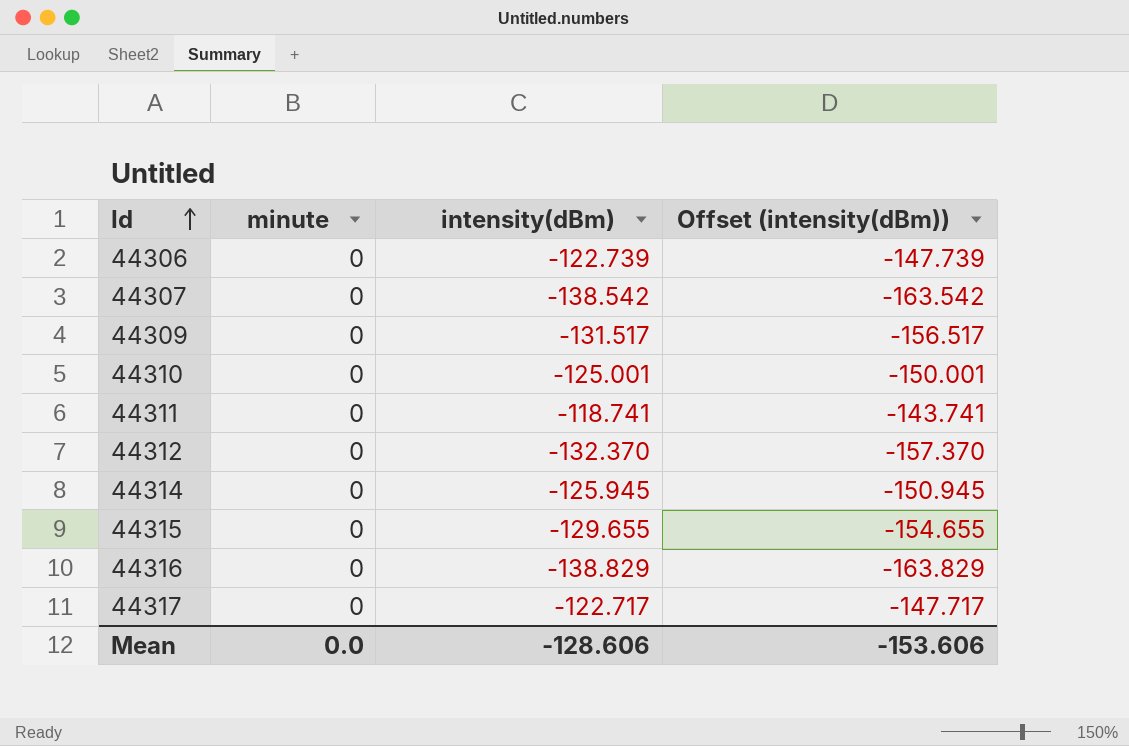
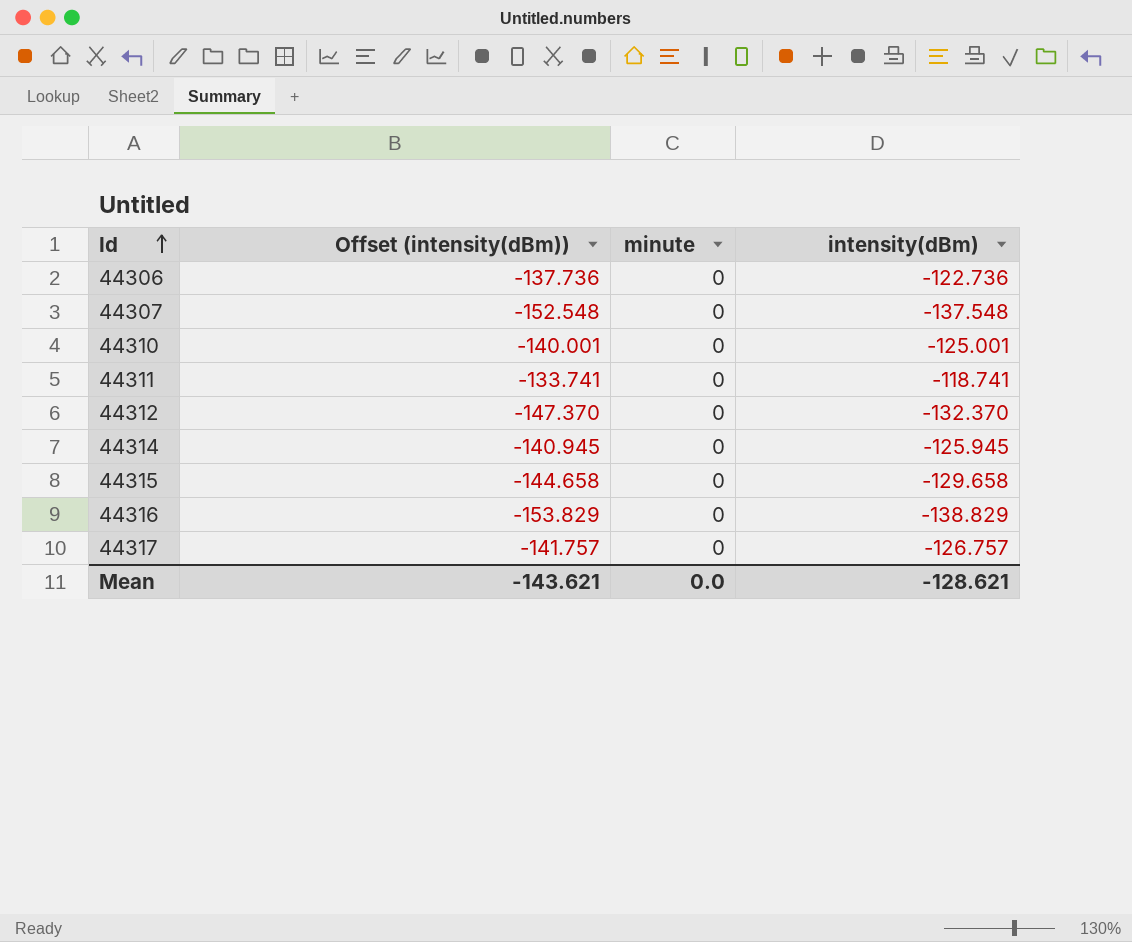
column Offset (intensity(dBm)) | formula: [intensity(dBm)] - 25 -> [intensity(dBm)] - 15
column Offset (intensity(dBm)) | position: 4 -> 2
row 44309: 0 | -131.517 | -156.517 -> none
44306 | intensity(dBm): -122.739 -> -122.736
44307 | intensity(dBm): -138.542 -> -137.548
44315 | intensity(dBm): -129.655 -> -129.658
44317 | intensity(dBm): -122.717 -> -126.757
Mean | Offset (intensity(dBm)): -153.606 -> -143.621
Mean | intensity(dBm): -128.606 -> -128.621

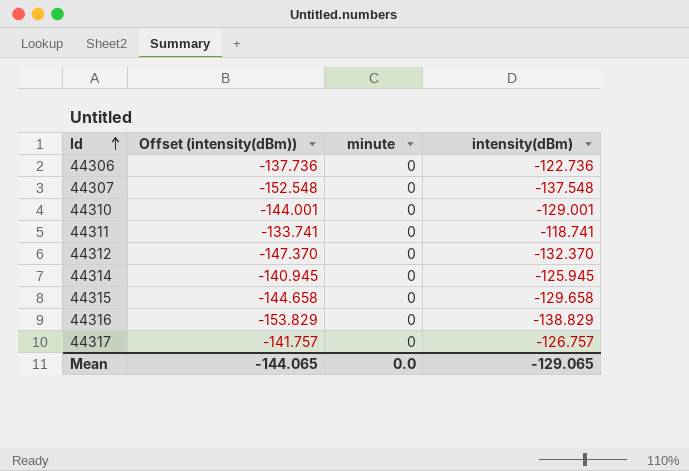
44310 | Offset (intensity(dBm)): -140.001 -> -144.001
44310 | intensity(dBm): -125.001 -> -129.001
Mean | Offset (intensity(dBm)): -143.621 -> -144.065
Mean | intensity(dBm): -128.621 -> -129.065

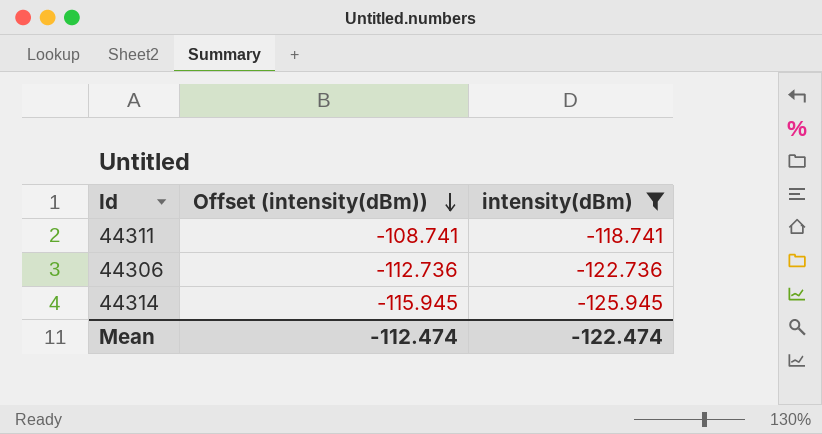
filter: none -> intensity(dBm) >= -125.945
row order: Id ascending -> Offset (intensity(dBm)) descending
column minute | position: 3 -> none
column Offset (intensity(dBm)) | formula: [intensity(dBm)] - 15 -> [intensity(dBm)] + 10
Mean | Offset (intensity(dBm)): -144.065 -> -112.474
Mean | intensity(dBm): -129.065 -> -122.474

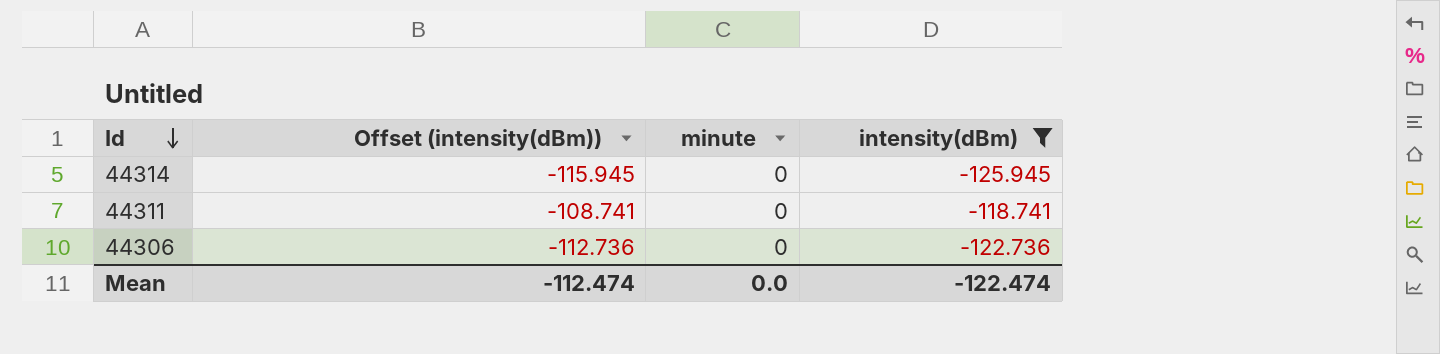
row order: Offset (intensity(dBm)) descending -> Id descending
column minute | position: none -> 3

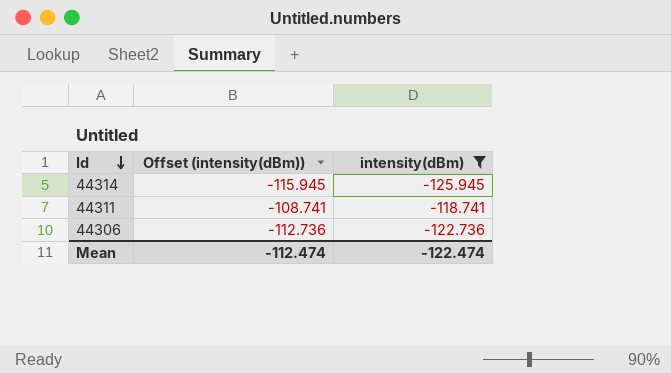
column minute | position: 3 -> none

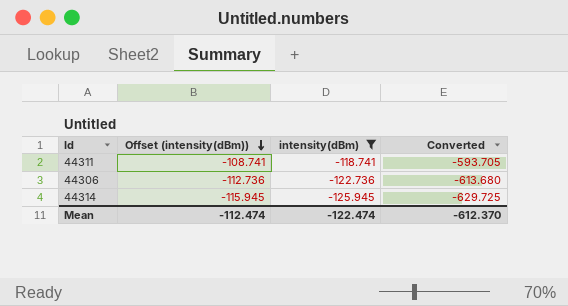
row order: Id descending -> Offset (intensity(dBm)) descending
column Converted | formula: none -> [intensity(dBm)] * 5

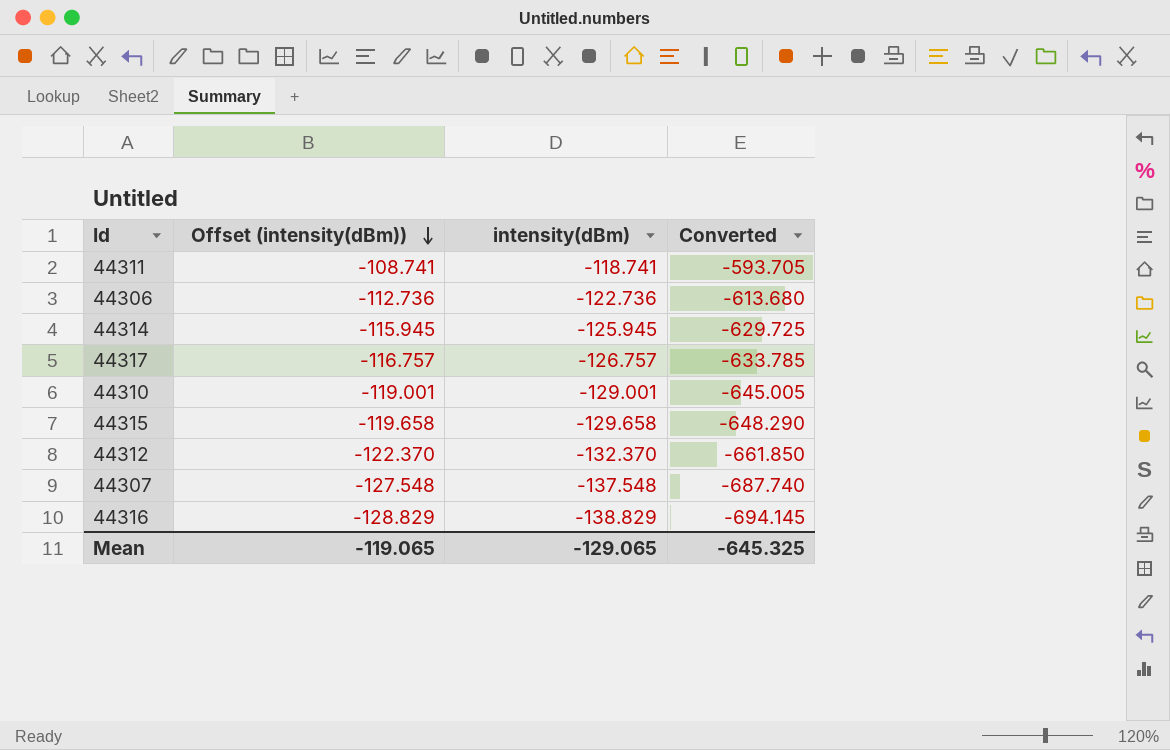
filter: intensity(dBm) >= -125.945 -> none
Mean | Offset (intensity(dBm)): -112.474 -> -119.065
Mean | intensity(dBm): -122.474 -> -129.065
Mean | Converted: -612.370 -> -645.325

